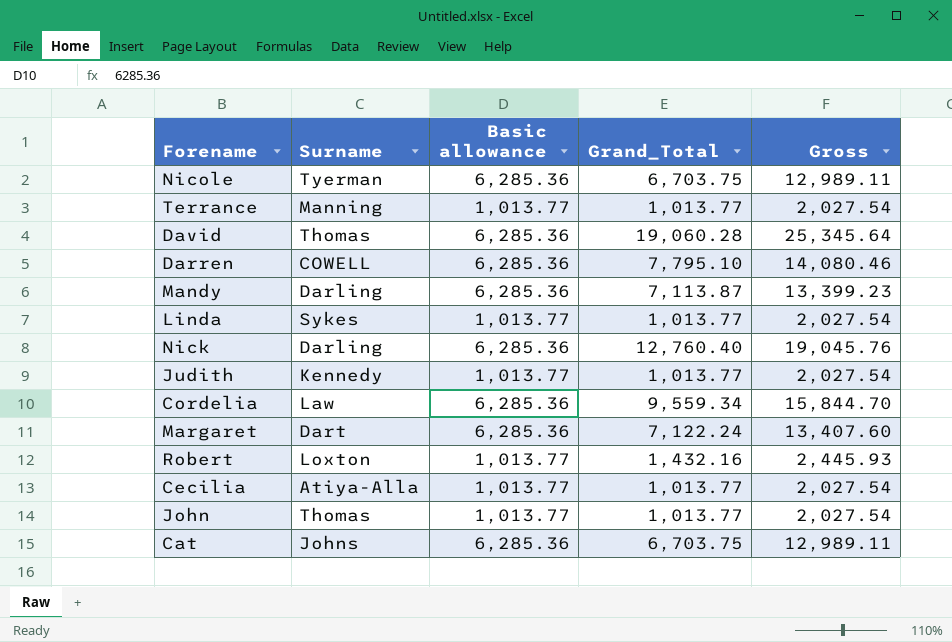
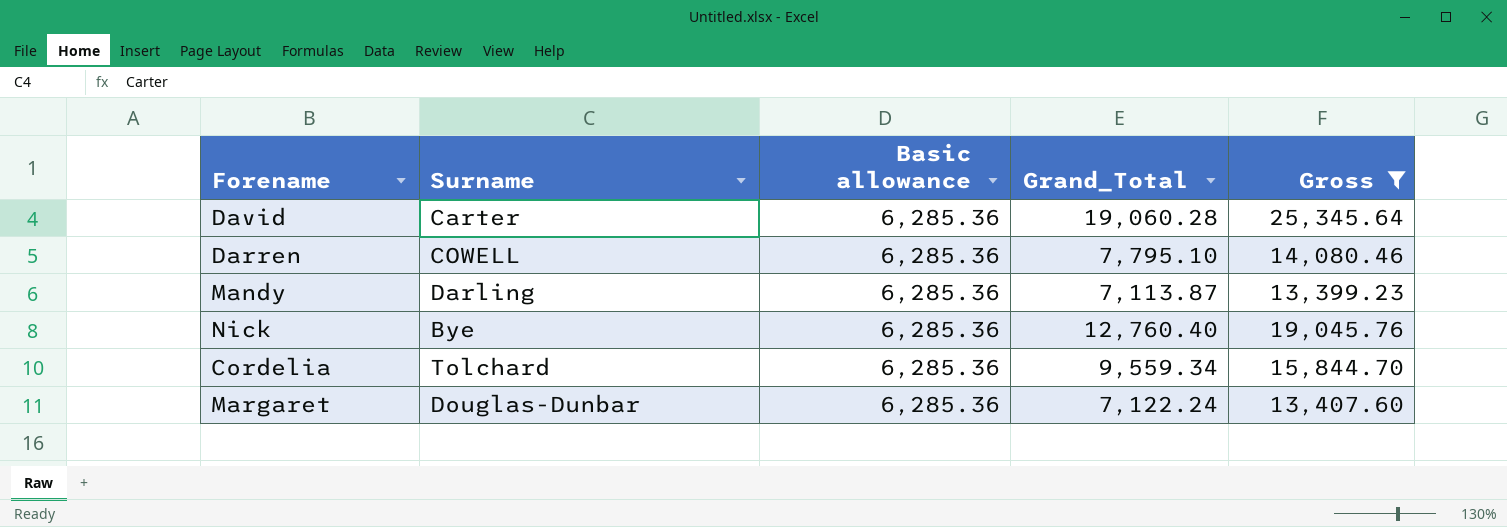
filter: none -> Gross >= 13,399.23
David | Surname: Thomas -> Carter
Nick | Surname: Darling -> Bye
Cordelia | Surname: Law -> Tolchard
Margaret | Surname: Dart -> Douglas-Dunbar

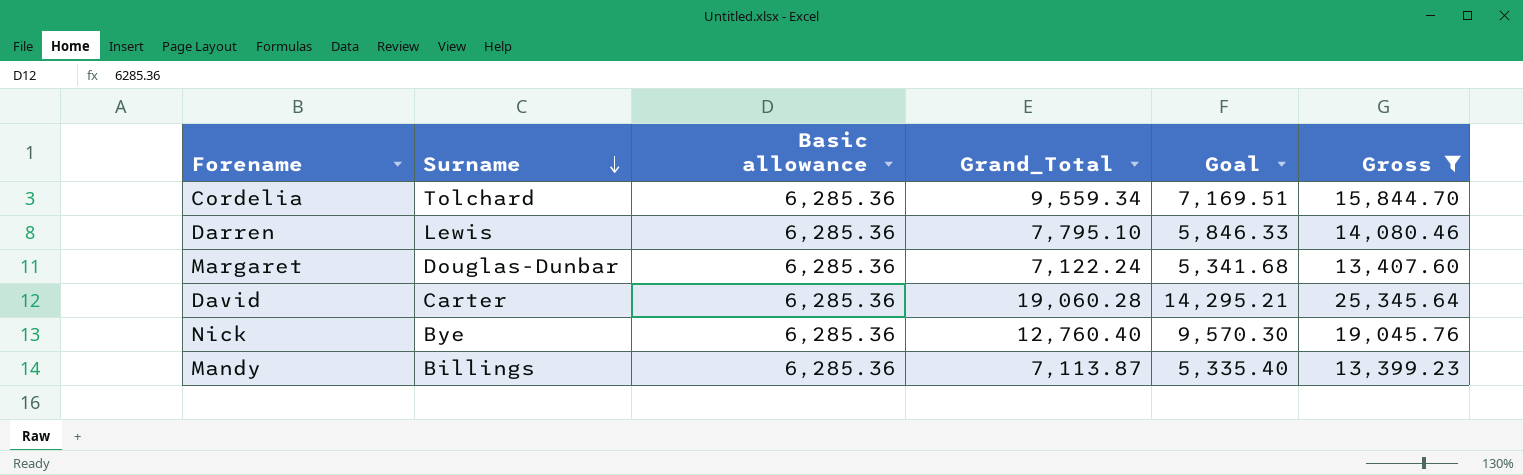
row order: none -> Surname descending
column Goal | formula: none -> [Grand_Total] * 0.75
Darren | Surname: COWELL -> Lewis
Mandy | Surname: Darling -> Billings

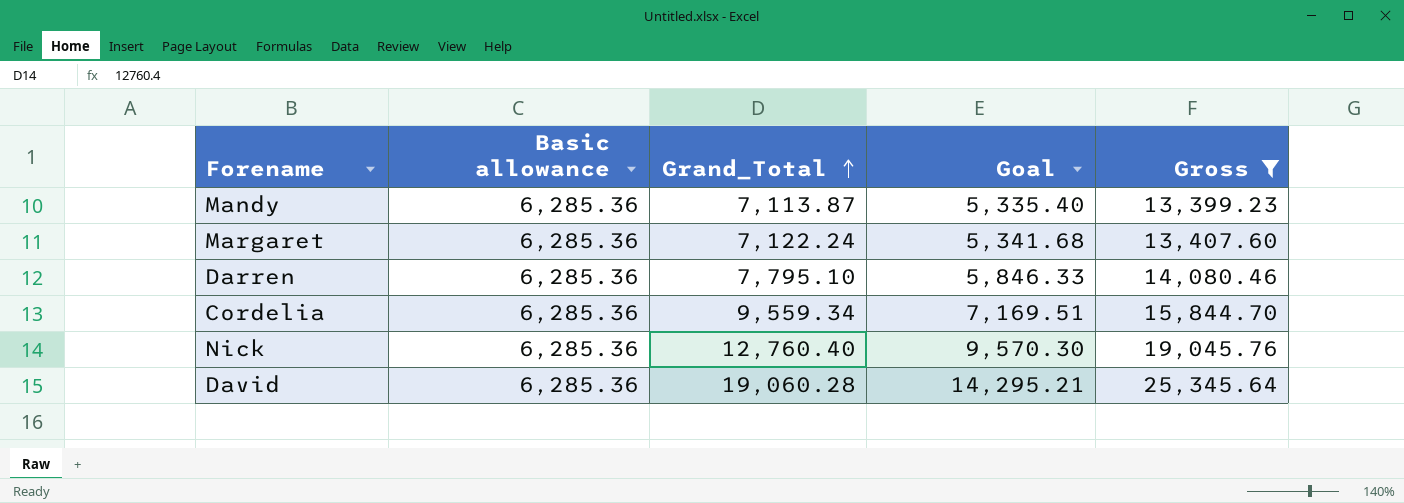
row order: Surname descending -> Grand_Total ascending
column Surname | position: 2 -> none

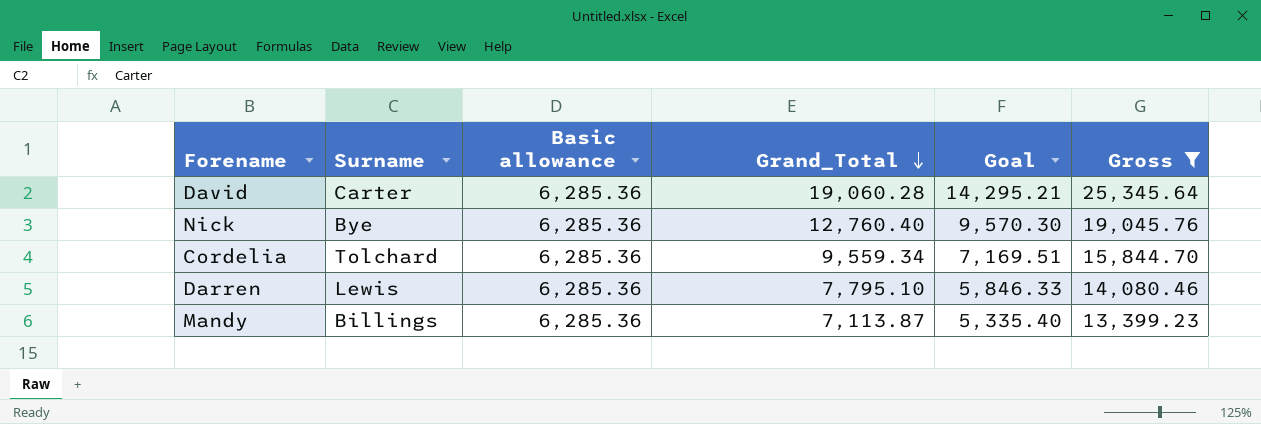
row order: Grand_Total ascending -> Grand_Total descending
column Surname | position: none -> 2
row Margaret: 6,285.36 | 7,122.24 | 5,341.68 | 13,407.60 -> none

